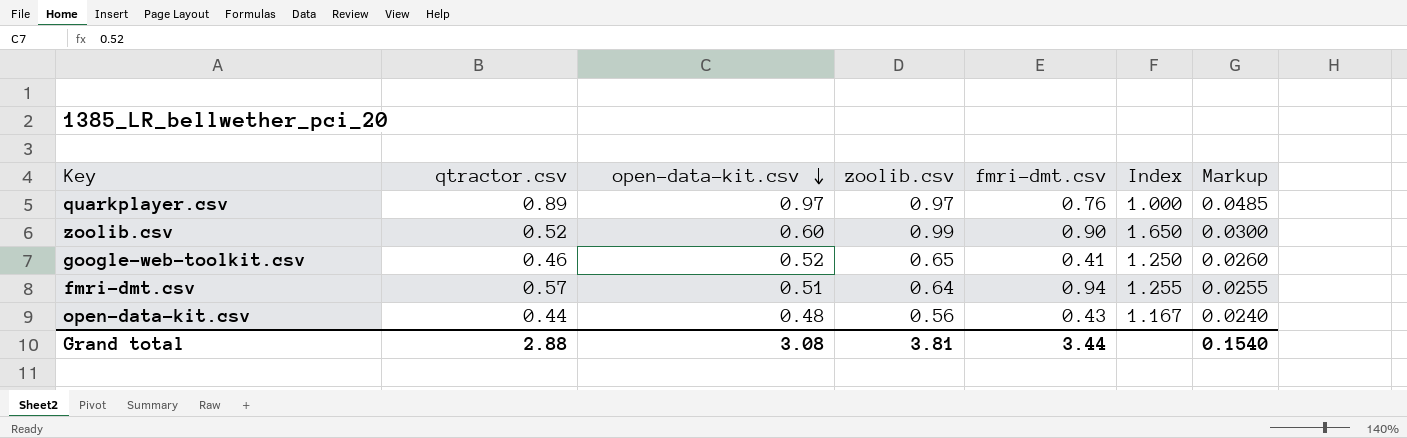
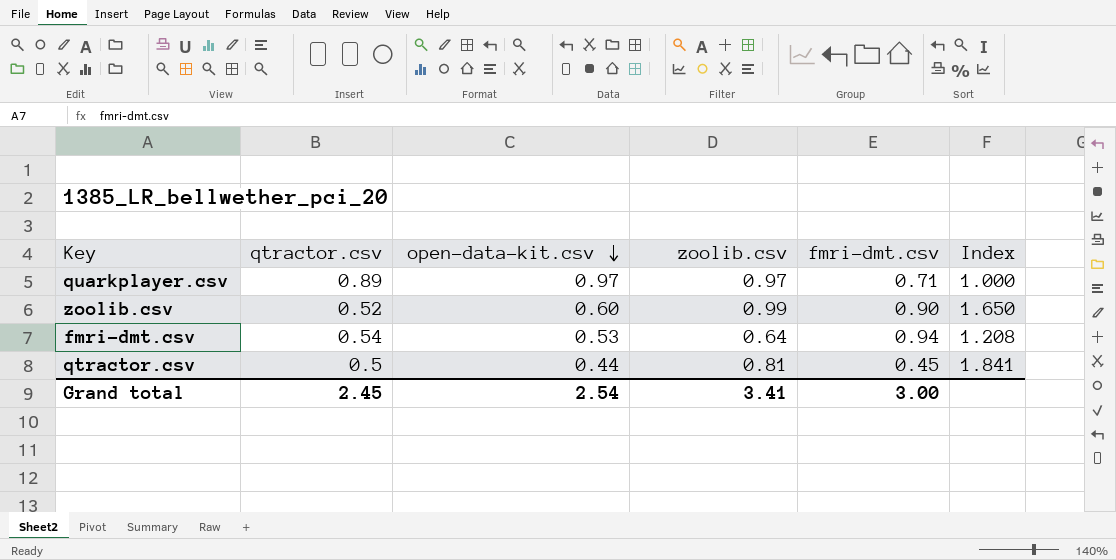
column Markup | formula: [open-data-kit.csv] * 0.05 -> none
row google-web-toolkit.csv: 0.46 | 0.52 | 0.65 | 0.41 | 1.250 | 0.0260 -> none
row open-data-kit.csv: 0.44 | 0.48 | 0.56 | 0.43 | 1.167 | 0.0240 -> none
quarkplayer.csv | fmri-dmt.csv: 0.76 -> 0.71
fmri-dmt.csv | qtractor.csv: 0.57 -> 0.54
fmri-dmt.csv | open-data-kit.csv: 0.51 -> 0.53
fmri-dmt.csv | Index: 1.255 -> 1.208
row qtractor.csv: none -> 0.5 | 0.44 | 0.81 | 0.45 | 1.841
Grand total | qtractor.csv: 2.88 -> 2.45
Grand total | open-data-kit.csv: 3.08 -> 2.54
Grand total | zoolib.csv: 3.81 -> 3.41
Grand total | fmri-dmt.csv: 3.44 -> 3.00

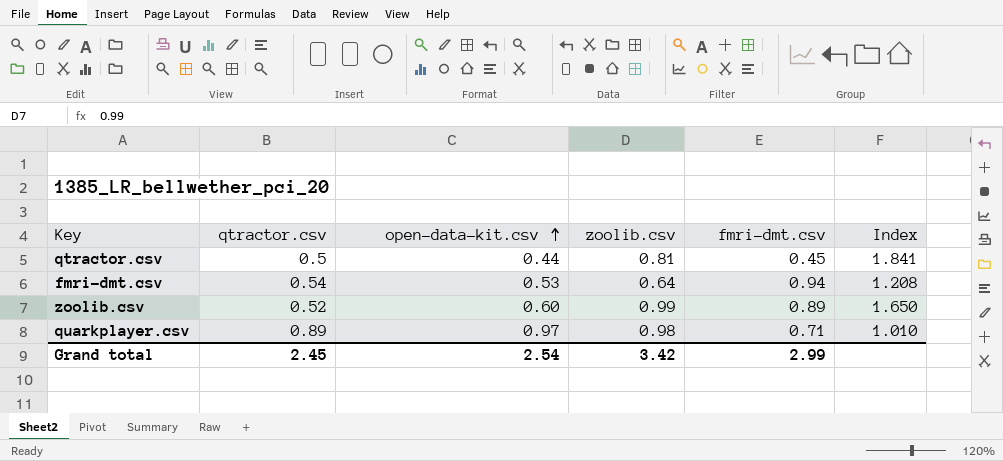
row order: open-data-kit.csv descending -> open-data-kit.csv ascending
zoolib.csv | fmri-dmt.csv: 0.90 -> 0.89
quarkplayer.csv | zoolib.csv: 0.97 -> 0.98
quarkplayer.csv | Index: 1.000 -> 1.010
Grand total | zoolib.csv: 3.41 -> 3.42
Grand total | fmri-dmt.csv: 3.00 -> 2.99

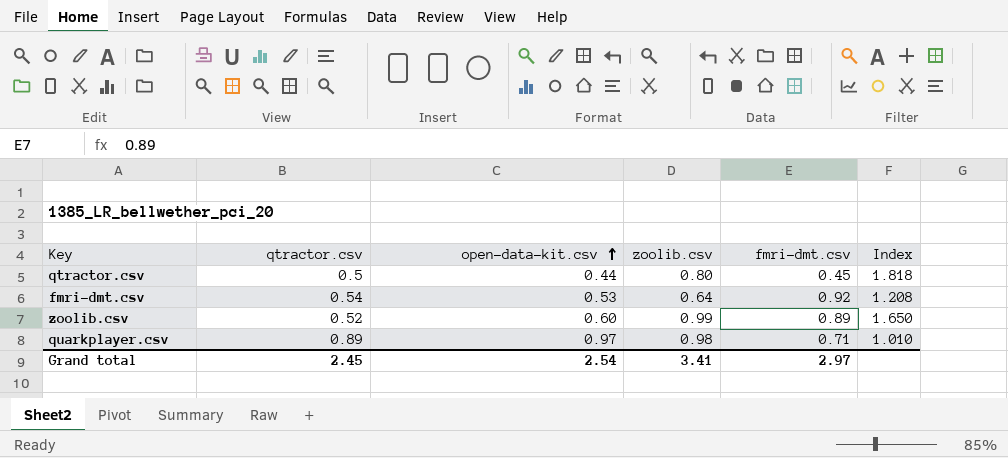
qtractor.csv | zoolib.csv: 0.81 -> 0.80
qtractor.csv | Index: 1.841 -> 1.818
fmri-dmt.csv | fmri-dmt.csv: 0.94 -> 0.92
Grand total | zoolib.csv: 3.42 -> 3.41
Grand total | fmri-dmt.csv: 2.99 -> 2.97

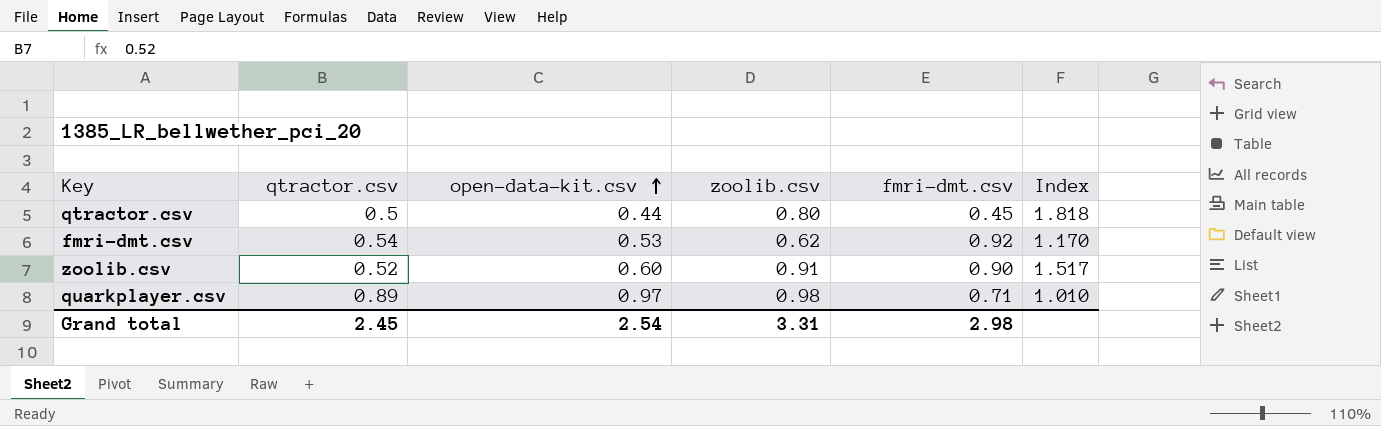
fmri-dmt.csv | zoolib.csv: 0.64 -> 0.62
fmri-dmt.csv | Index: 1.208 -> 1.170
zoolib.csv | zoolib.csv: 0.99 -> 0.91
zoolib.csv | fmri-dmt.csv: 0.89 -> 0.90
zoolib.csv | Index: 1.650 -> 1.517
Grand total | zoolib.csv: 3.41 -> 3.31
Grand total | fmri-dmt.csv: 2.97 -> 2.98

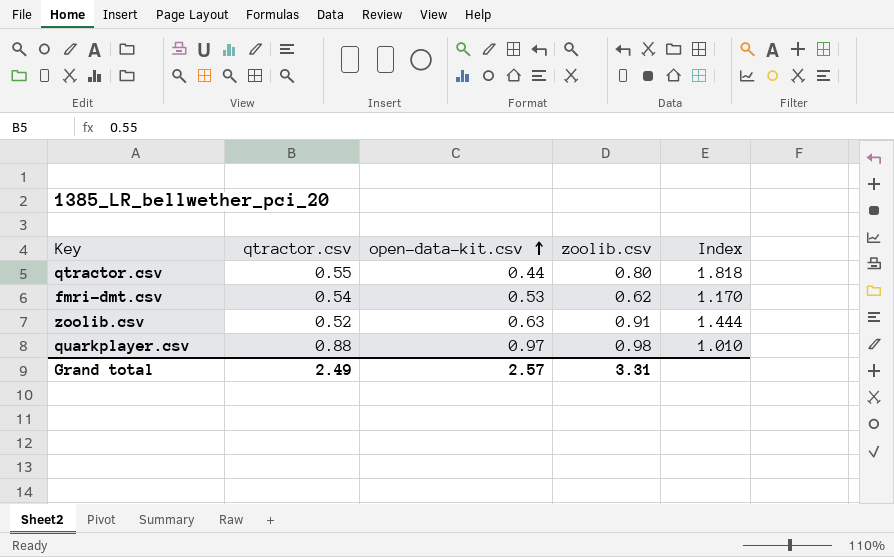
column fmri-dmt.csv | position: 5 -> none
qtractor.csv | qtractor.csv: 0.5 -> 0.55
zoolib.csv | open-data-kit.csv: 0.60 -> 0.63
zoolib.csv | Index: 1.517 -> 1.444
quarkplayer.csv | qtractor.csv: 0.89 -> 0.88
Grand total | qtractor.csv: 2.45 -> 2.49
Grand total | open-data-kit.csv: 2.54 -> 2.57

